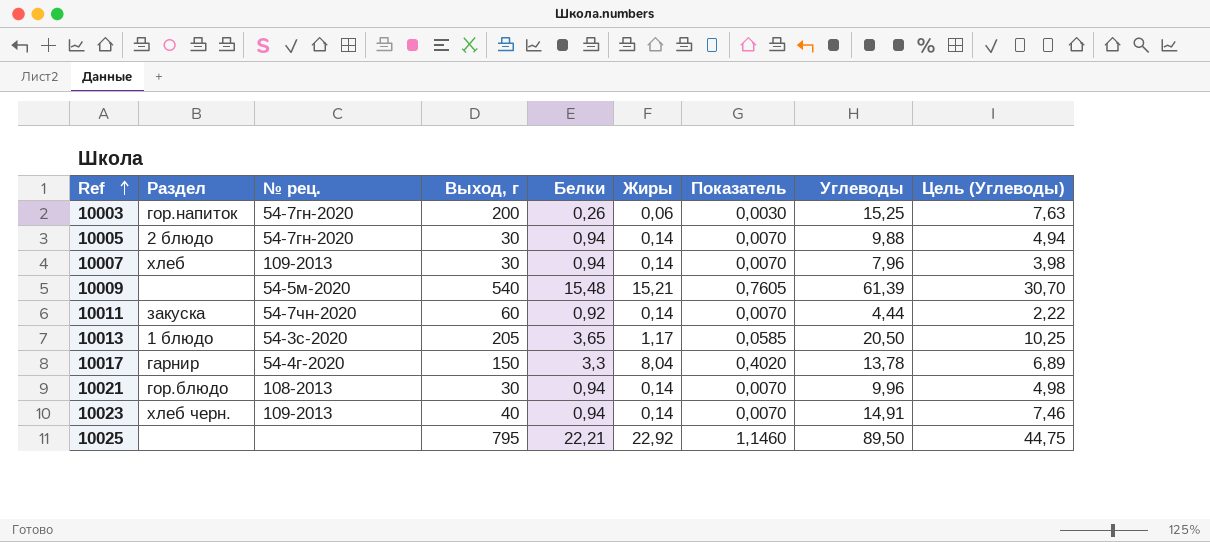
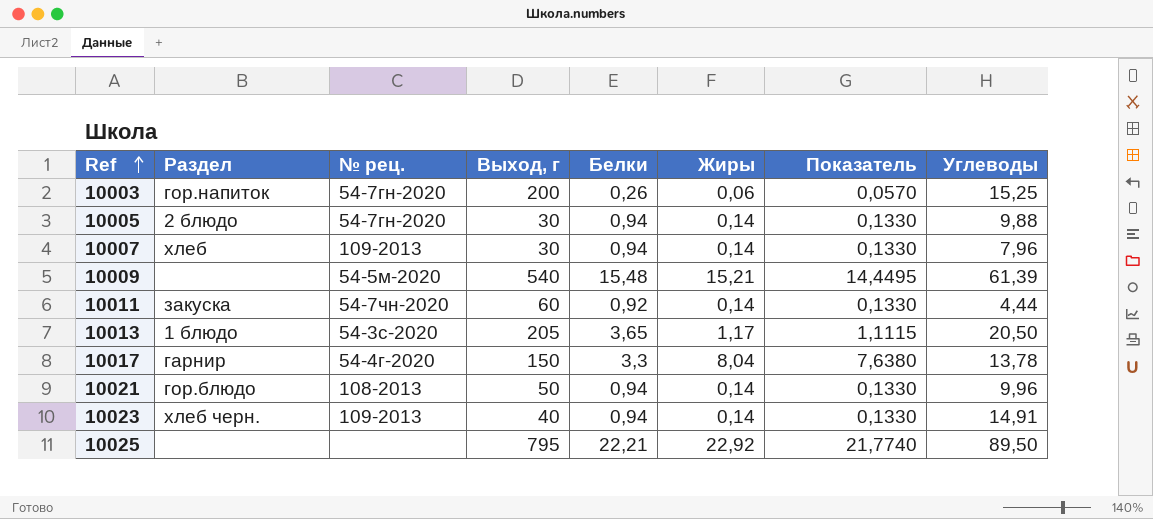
column Цель (Углеводы) | formula: [Углеводы] * 0,5 -> none
column Показатель | formula: [Жиры] * 0,05 -> [Жиры] * 0,95
10021 | Выход, г: 30 -> 50

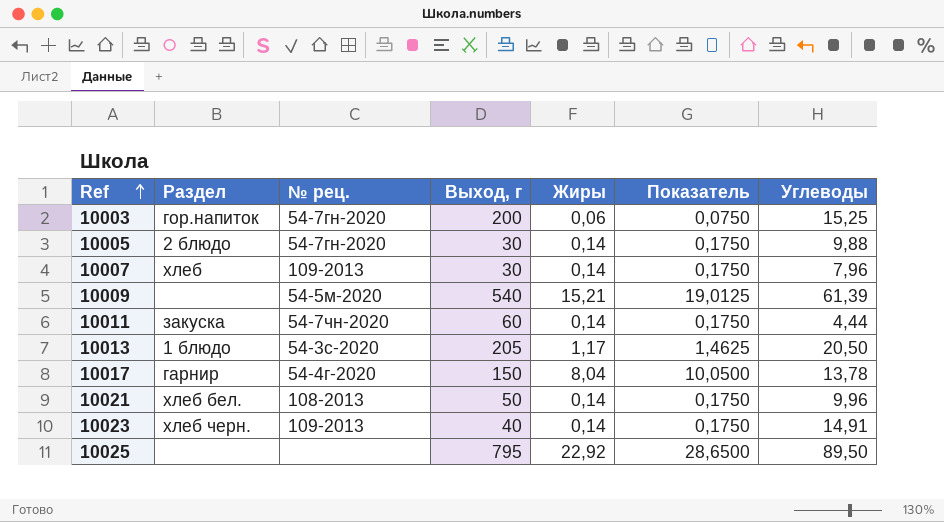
column Белки | position: 5 -> none
column Показатель | formula: [Жиры] * 0,95 -> [Жиры] * 1,25
10021 | Раздел: гор.блюдо -> хлеб бел.

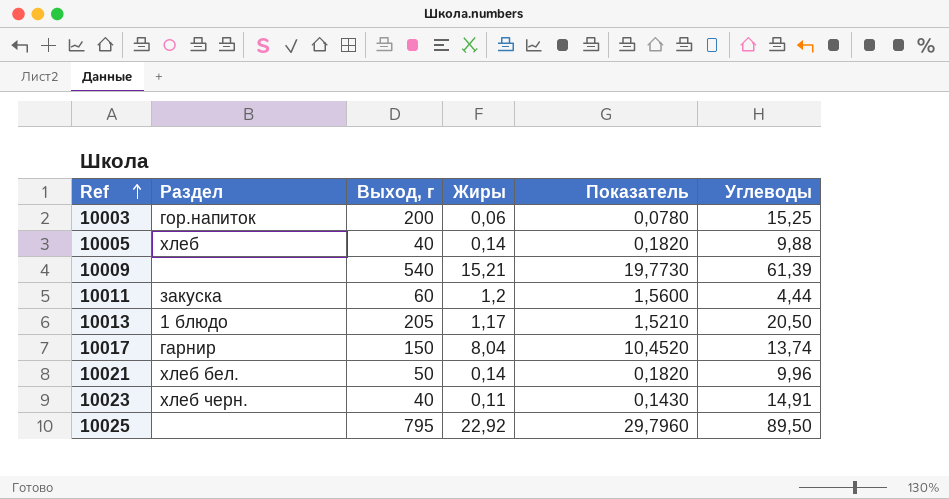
column № рец. | position: 3 -> none
column Показатель | formula: [Жиры] * 1,25 -> [Жиры] * 1,3
row 10007: хлеб | 109-2013 | 30 | 0,14 | 0,1750 | 7,96 -> none
10005 | Раздел: 2 блюдо -> хлеб
10005 | Выход, г: 30 -> 40
10011 | Жиры: 0,14 -> 1,2
10017 | Углеводы: 13,78 -> 13,74
10023 | Жиры: 0,14 -> 0,11

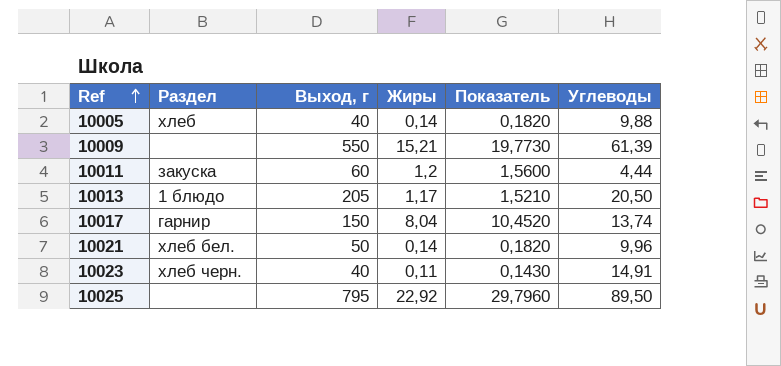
row 10003: гор.напиток | 200 | 0,06 | 0,0780 | 15,25 -> none
10009 | Выход, г: 540 -> 550

